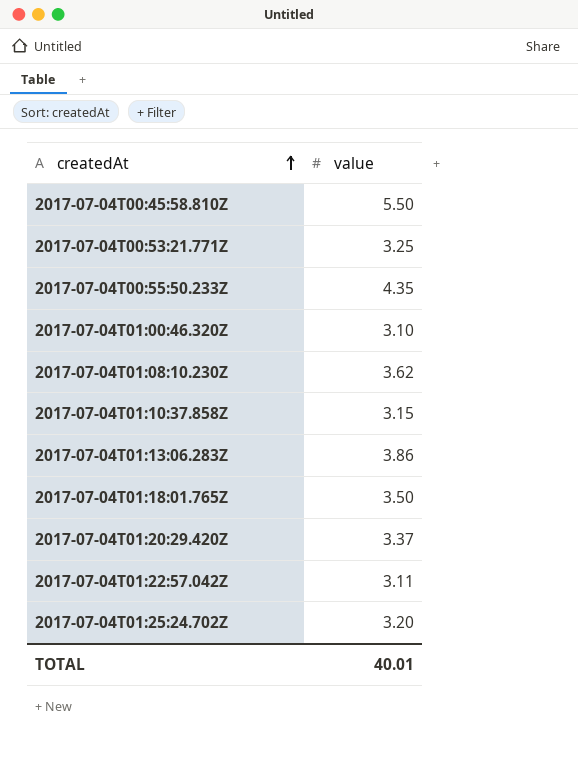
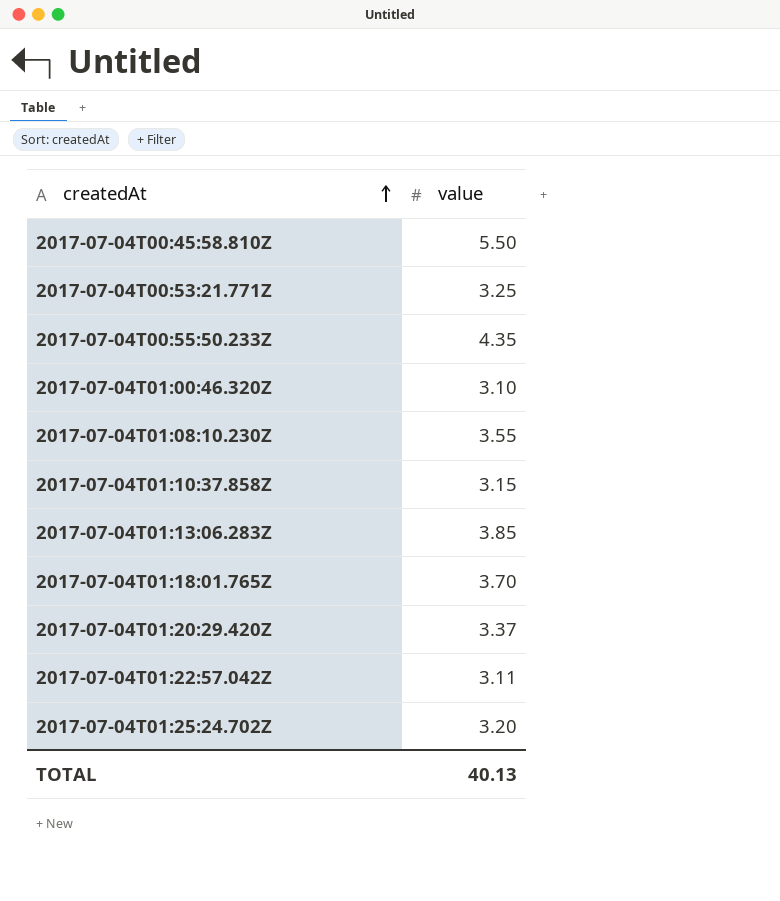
2017-07-04T01:08:10.230Z | value: 3.62 -> 3.55
2017-07-04T01:13:06.283Z | value: 3.86 -> 3.85
2017-07-04T01:18:01.765Z | value: 3.50 -> 3.70
TOTAL | value: 40.01 -> 40.13

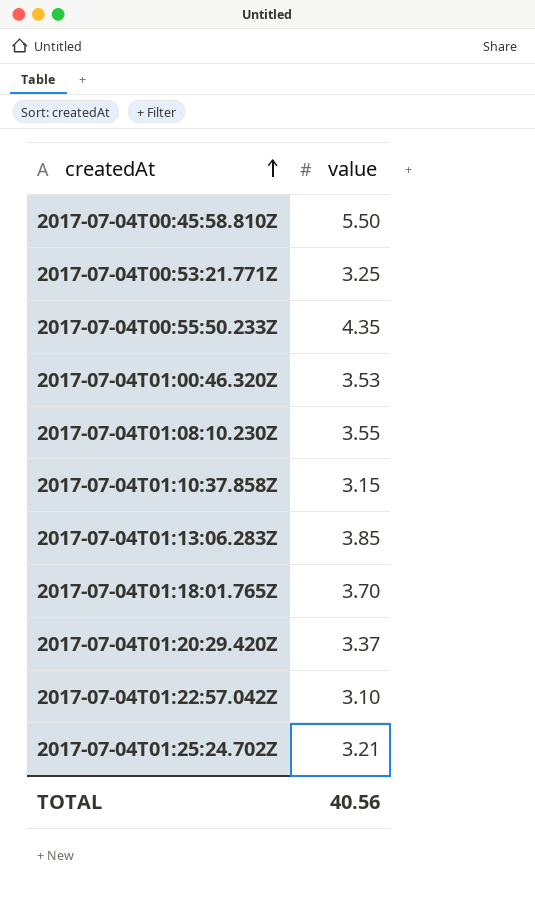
2017-07-04T01:00:46.320Z | value: 3.10 -> 3.53
2017-07-04T01:22:57.042Z | value: 3.11 -> 3.10
2017-07-04T01:25:24.702Z | value: 3.20 -> 3.21
TOTAL | value: 40.13 -> 40.56

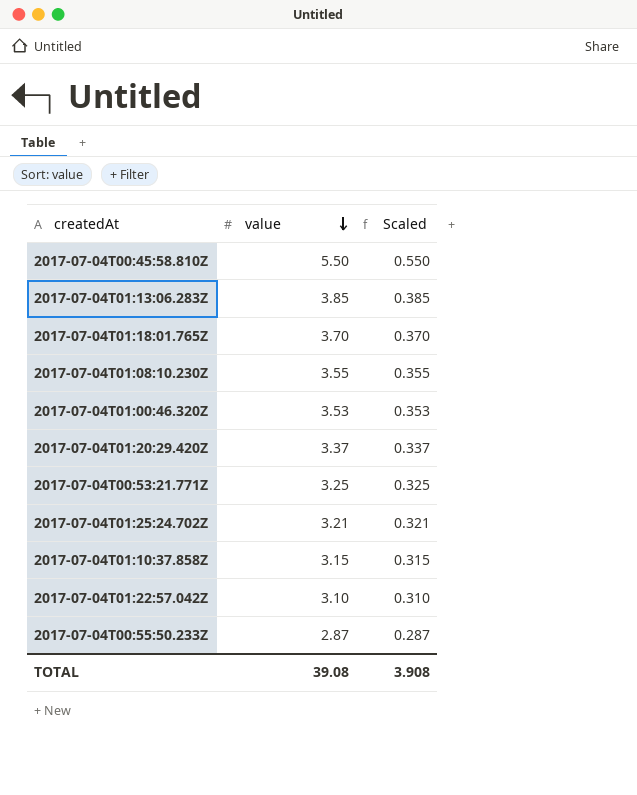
row order: createdAt ascending -> value descending
column Scaled | formula: none -> [value] * 0.1
2017-07-04T00:55:50.233Z | value: 4.35 -> 2.87
TOTAL | value: 40.56 -> 39.08

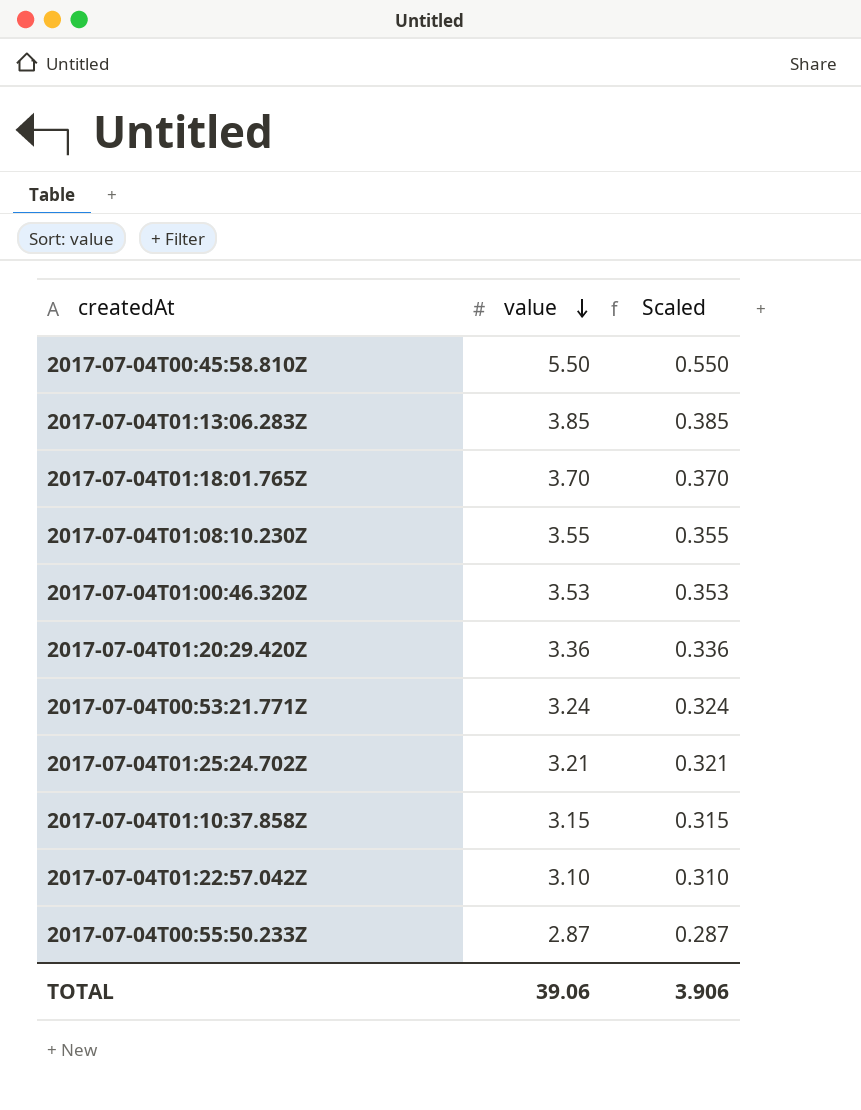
2017-07-04T01:20:29.420Z | value: 3.37 -> 3.36
2017-07-04T01:20:29.420Z | Scaled: 0.337 -> 0.336
2017-07-04T00:53:21.771Z | value: 3.25 -> 3.24
2017-07-04T00:53:21.771Z | Scaled: 0.325 -> 0.324
TOTAL | value: 39.08 -> 39.06
TOTAL | Scaled: 3.908 -> 3.906

